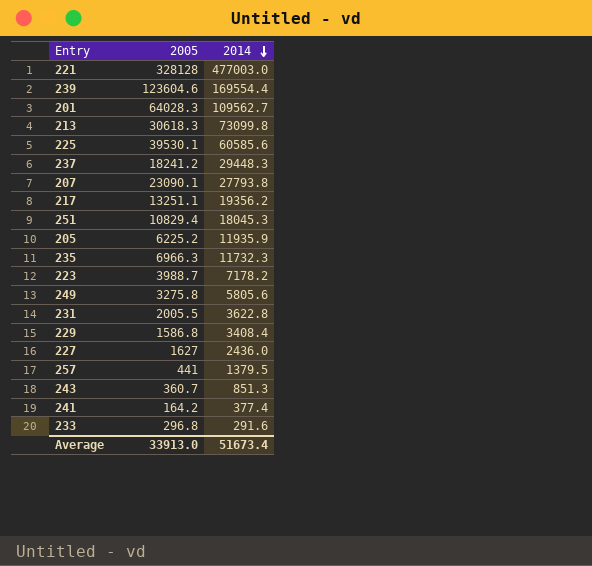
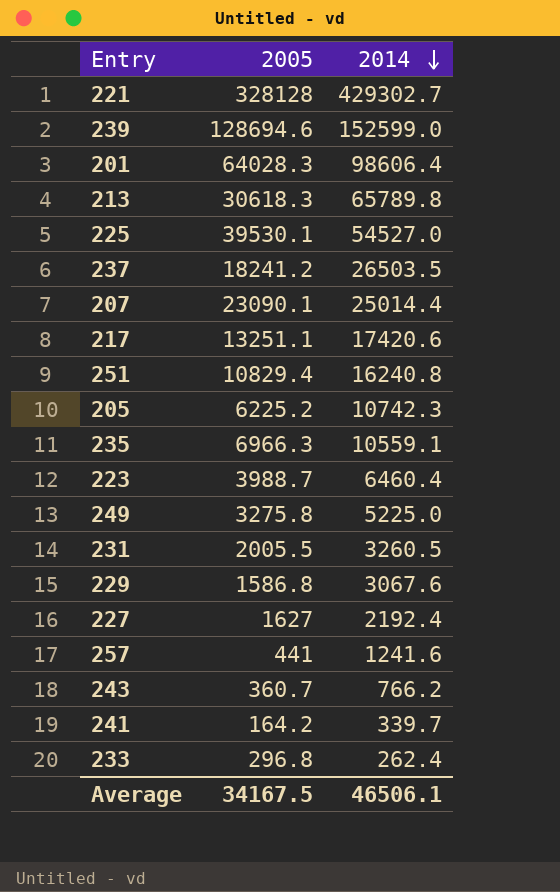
221 | 2014: 477003.0 -> 429302.7
239 | 2005: 123604.6 -> 128694.6
239 | 2014: 169554.4 -> 152599.0
201 | 2014: 109562.7 -> 98606.4
213 | 2014: 73099.8 -> 65789.8
225 | 2014: 60585.6 -> 54527.0
237 | 2014: 29448.3 -> 26503.5
207 | 2014: 27793.8 -> 25014.4
217 | 2014: 19356.2 -> 17420.6
251 | 2014: 18045.3 -> 16240.8
205 | 2014: 11935.9 -> 10742.3
235 | 2014: 11732.3 -> 10559.1
223 | 2014: 7178.2 -> 6460.4
249 | 2014: 5805.6 -> 5225.0
231 | 2014: 3622.8 -> 3260.5
229 | 2014: 3408.4 -> 3067.6
227 | 2014: 2436.0 -> 2192.4
257 | 2014: 1379.5 -> 1241.6
243 | 2014: 851.3 -> 766.2
241 | 2014: 377.4 -> 339.7
233 | 2014: 291.6 -> 262.4
Average | 2005: 33913.0 -> 34167.5
Average | 2014: 51673.4 -> 46506.1

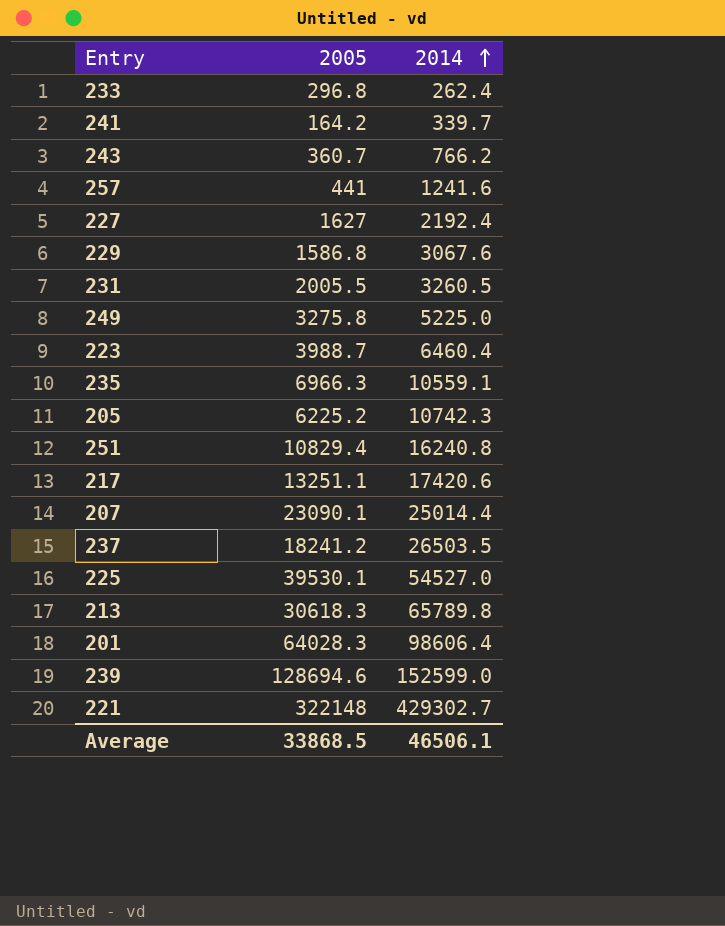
row order: 2014 descending -> 2014 ascending
221 | 2005: 328128 -> 322148
Average | 2005: 34167.5 -> 33868.5

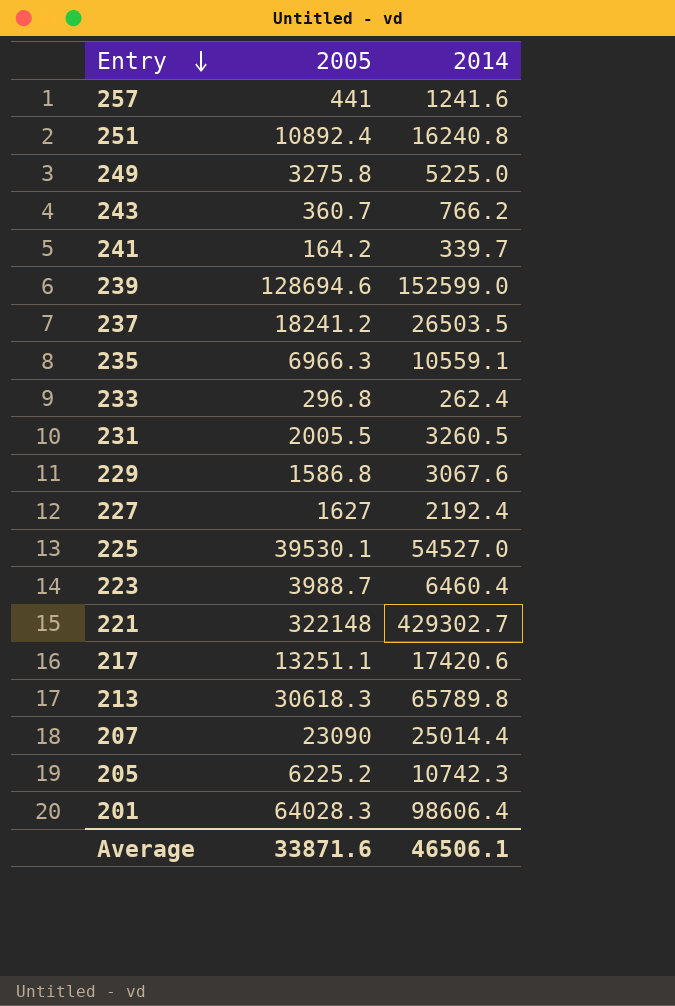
row order: 2014 ascending -> Entry descending
251 | 2005: 10829.4 -> 10892.4
207 | 2005: 23090.1 -> 23090
Average | 2005: 33868.5 -> 33871.6

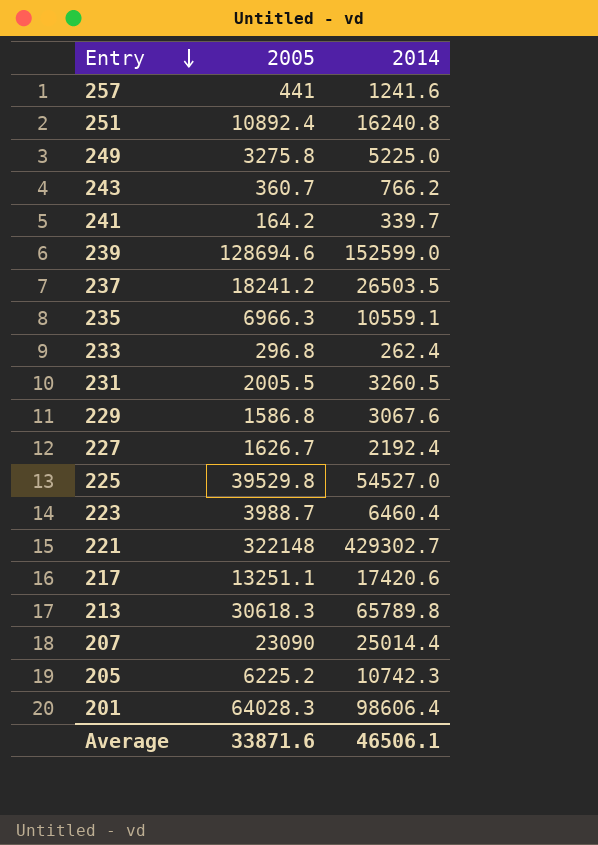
227 | 2005: 1627 -> 1626.7
225 | 2005: 39530.1 -> 39529.8

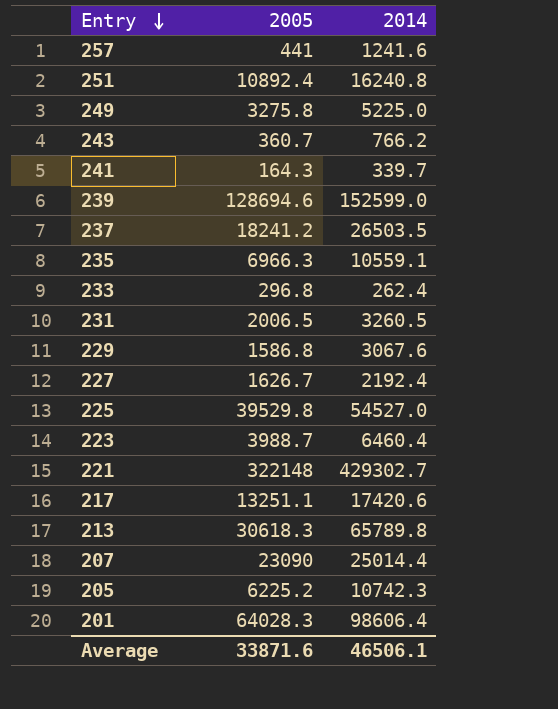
241 | 2005: 164.2 -> 164.3
231 | 2005: 2005.5 -> 2006.5

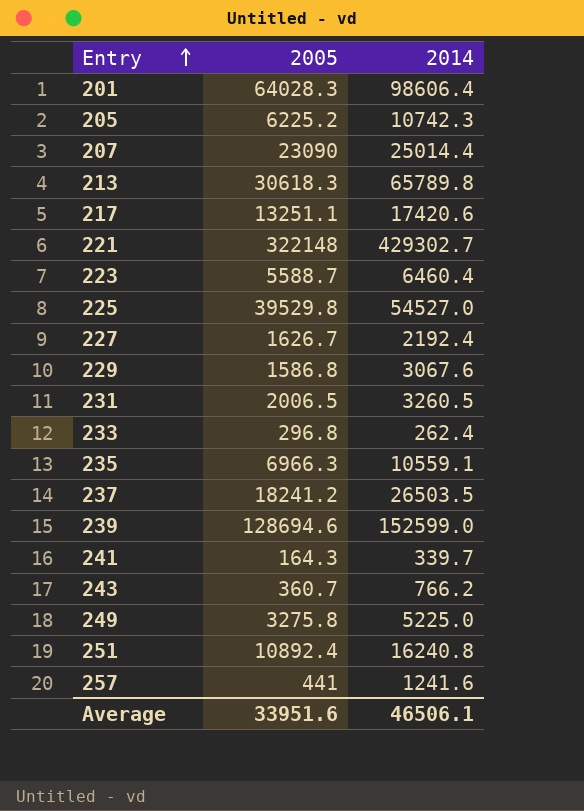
row order: Entry descending -> Entry ascending
223 | 2005: 3988.7 -> 5588.7
Average | 2005: 33871.6 -> 33951.6

